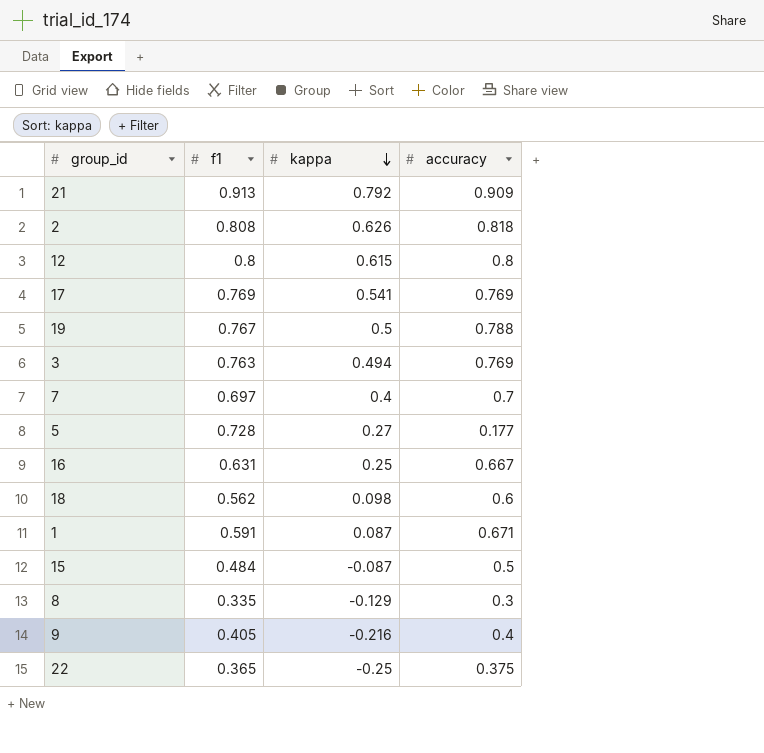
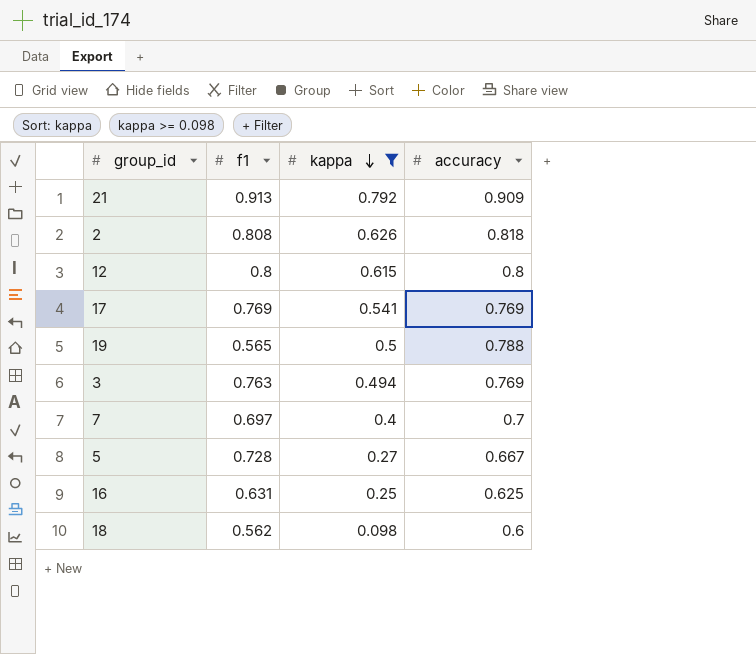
filter: none -> kappa >= 0.098
19 | f1: 0.767 -> 0.565
5 | accuracy: 0.177 -> 0.667
16 | accuracy: 0.667 -> 0.625

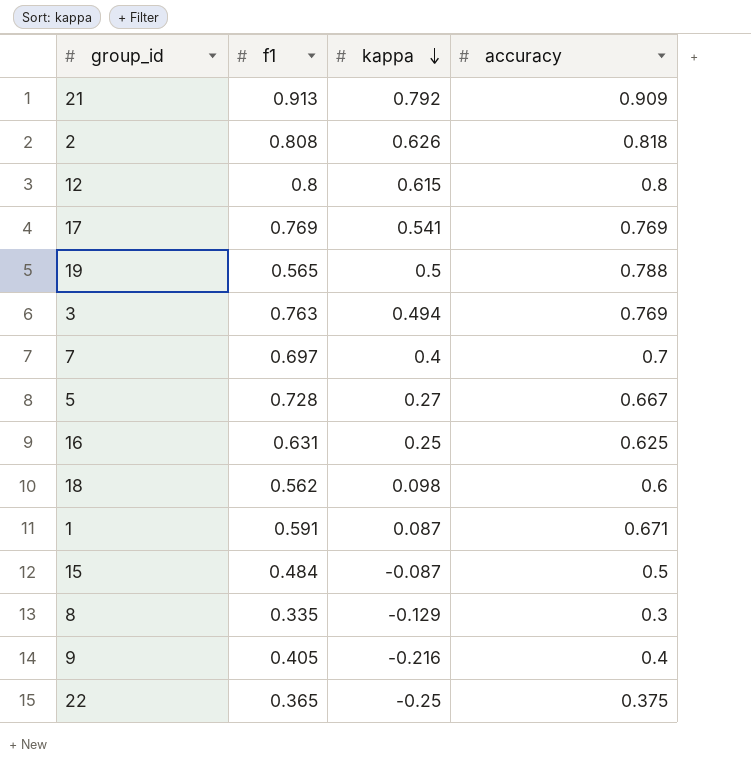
filter: kappa >= 0.098 -> none

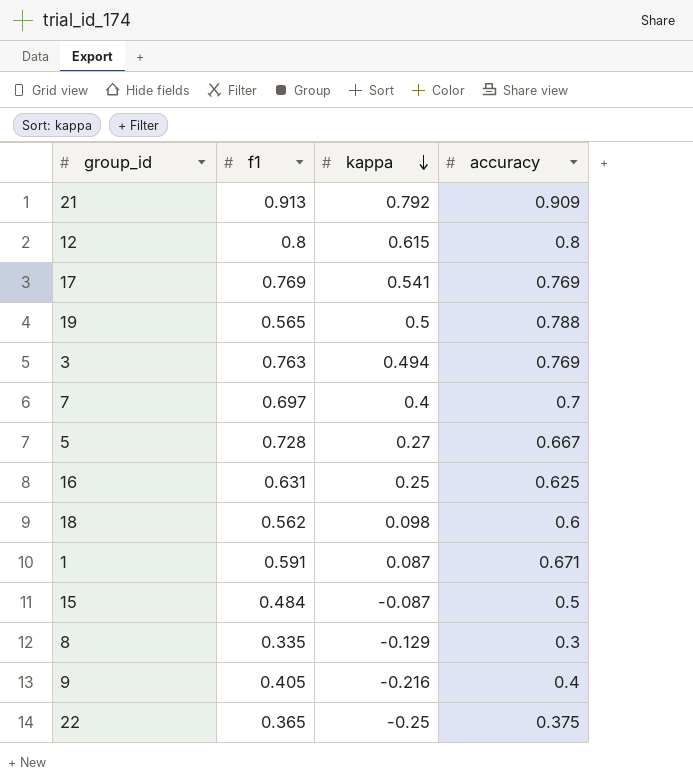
row 2: 0.808 | 0.626 | 0.818 -> none

